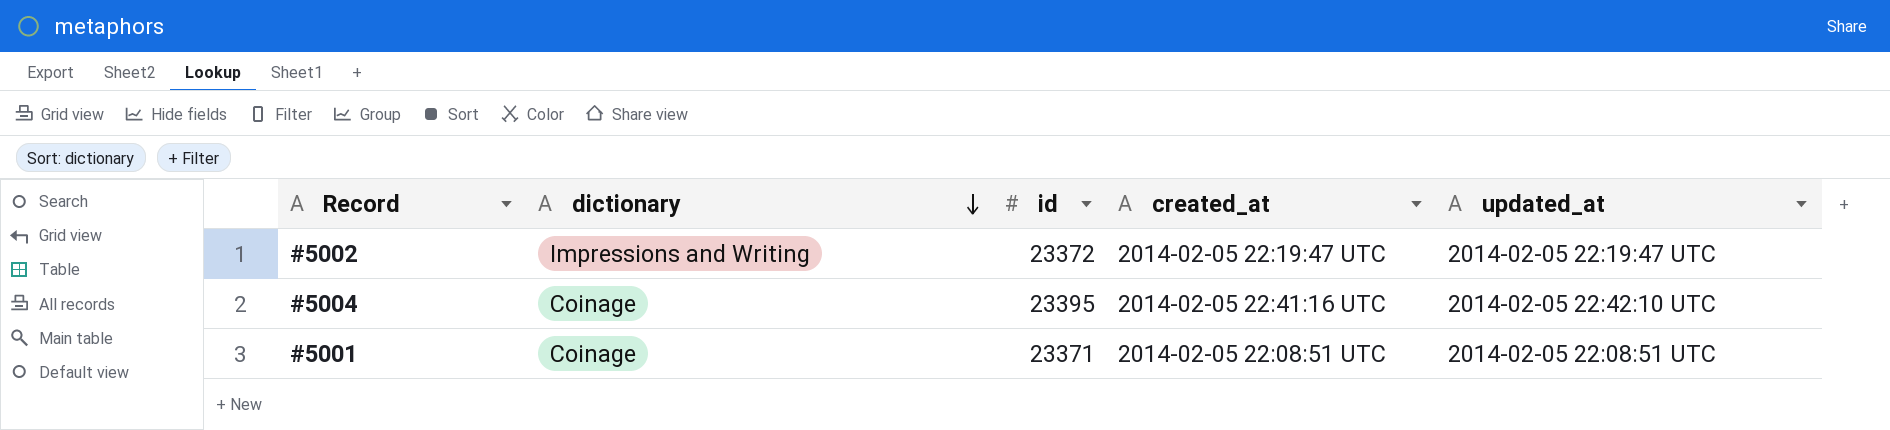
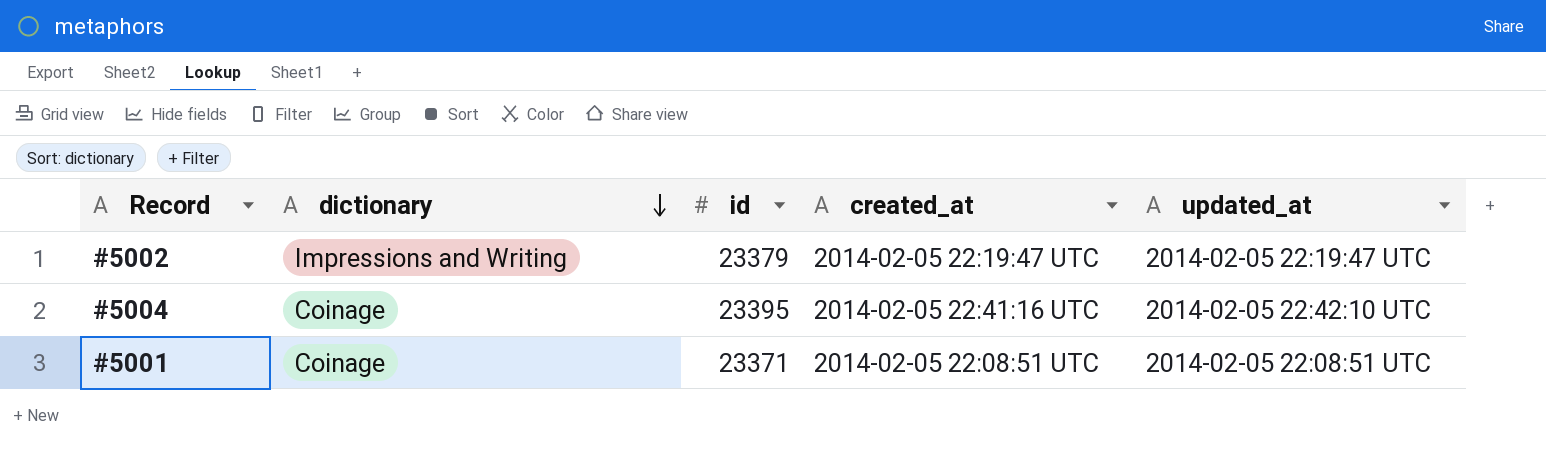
#5002 | id: 23372 -> 23379

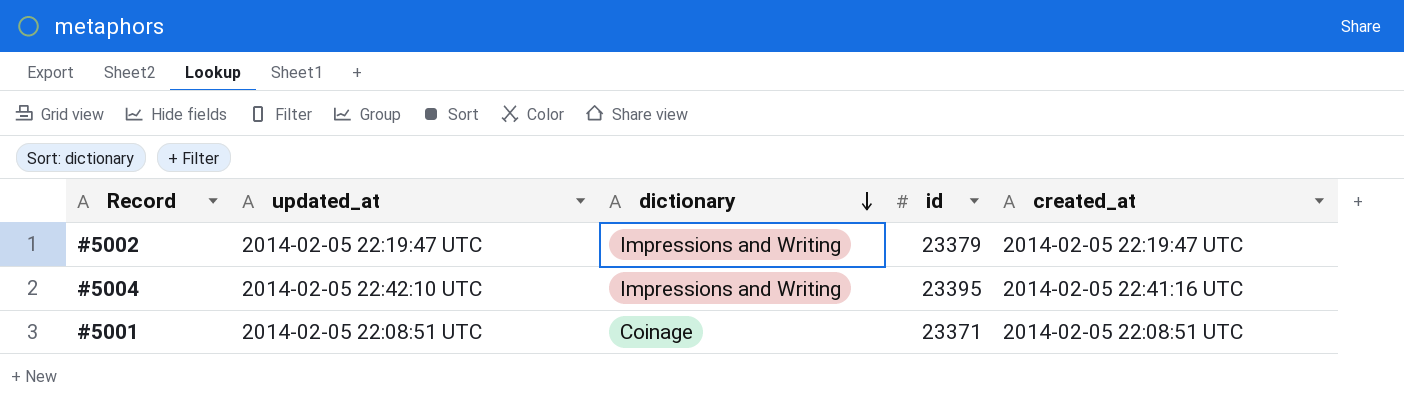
column updated_at | position: 5 -> 2
#5004 | dictionary: Coinage -> Impressions and Writing

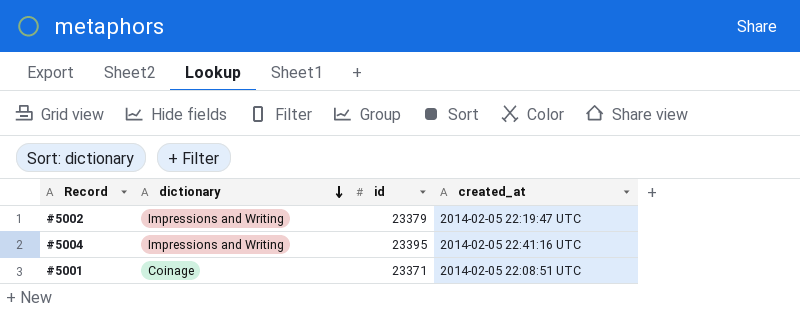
column updated_at | position: 2 -> none

